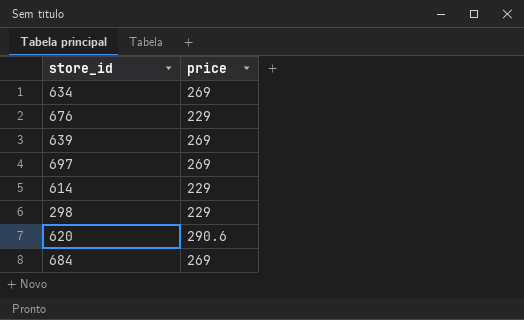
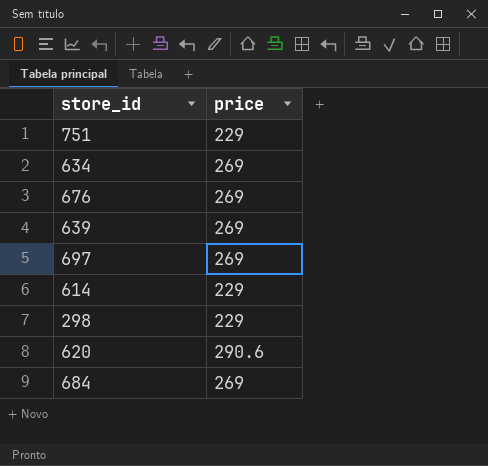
row 751: none -> 229
676 | price: 229 -> 269

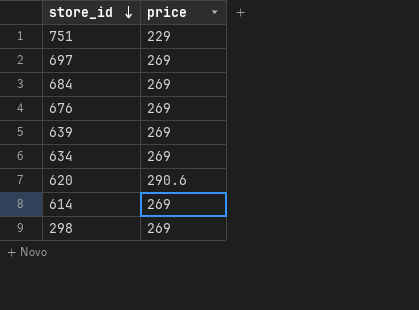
row order: none -> store_id descending
614 | price: 229 -> 269
298 | price: 229 -> 269

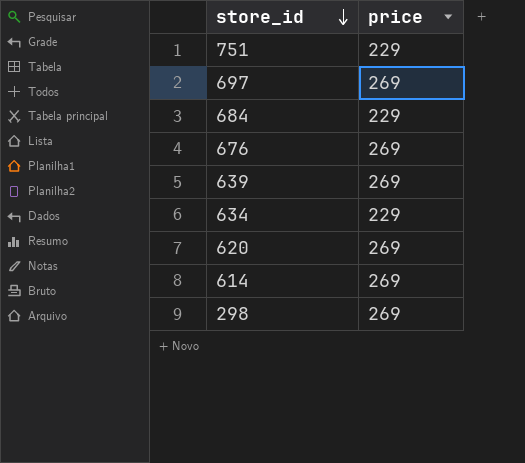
684 | price: 269 -> 229
634 | price: 269 -> 229
620 | price: 290.6 -> 269

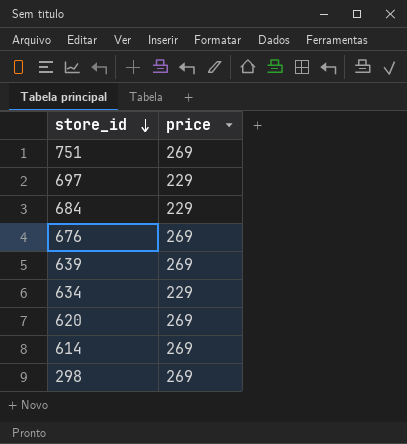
751 | price: 229 -> 269
697 | price: 269 -> 229

